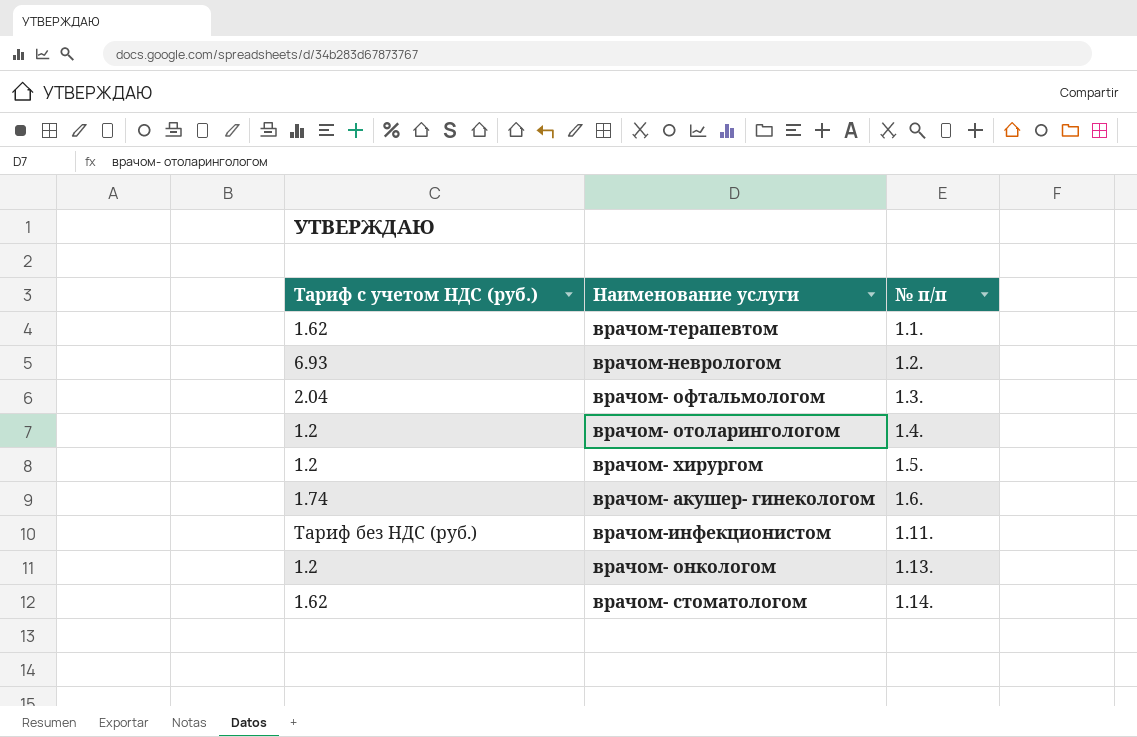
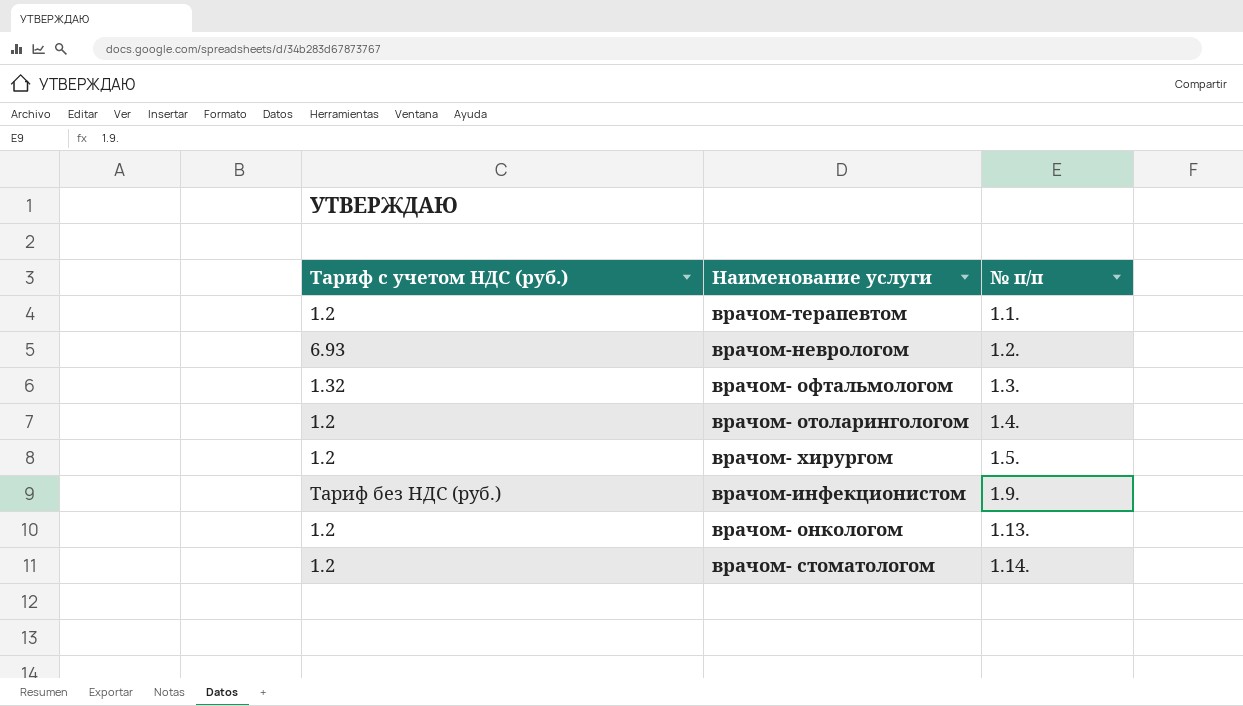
row врачом- акушер- гинекологом: 1.74 | 1.6. -> none
врачом-терапевтом | Тариф с учетом НДС (руб.): 1.62 -> 1.2
врачом- офтальмологом | Тариф с учетом НДС (руб.): 2.04 -> 1.32
врачом-инфекционистом | № п/п: 1.11. -> 1.9.
врачом- стоматологом | Тариф с учетом НДС (руб.): 1.62 -> 1.2

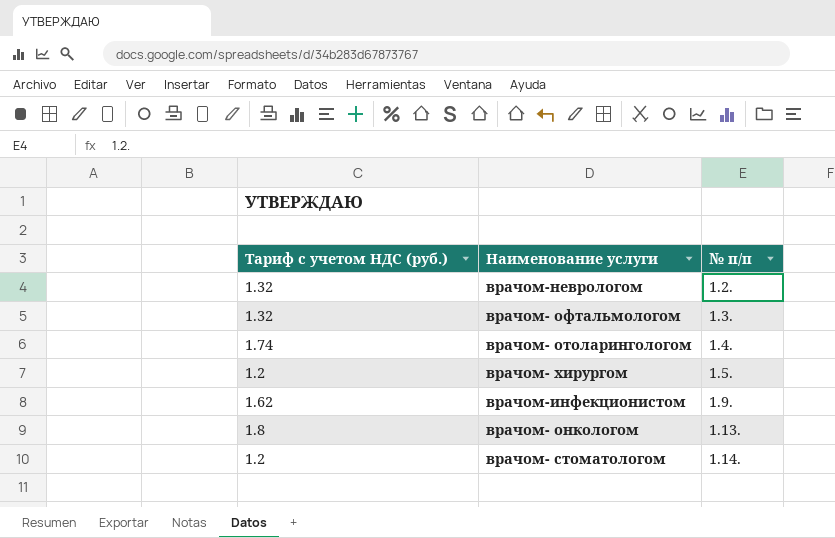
row врачом-терапевтом: 1.2 | 1.1. -> none
врачом-неврологом | Тариф с учетом НДС (руб.): 6.93 -> 1.32
врачом- отоларингологом | Тариф с учетом НДС (руб.): 1.2 -> 1.74
врачом-инфекционистом | Тариф с учетом НДС (руб.): Тариф без НДС (руб.) -> 1.62
врачом- онкологом | Тариф с учетом НДС (руб.): 1.2 -> 1.8

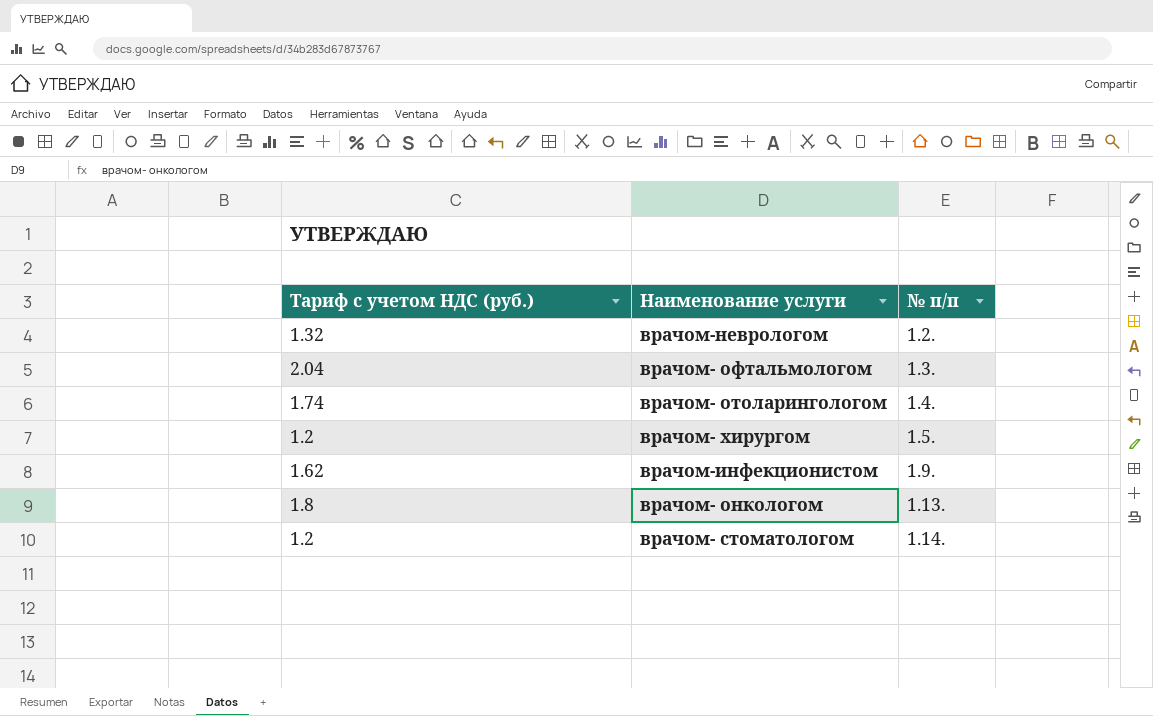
врачом- офтальмологом | Тариф с учетом НДС (руб.): 1.32 -> 2.04

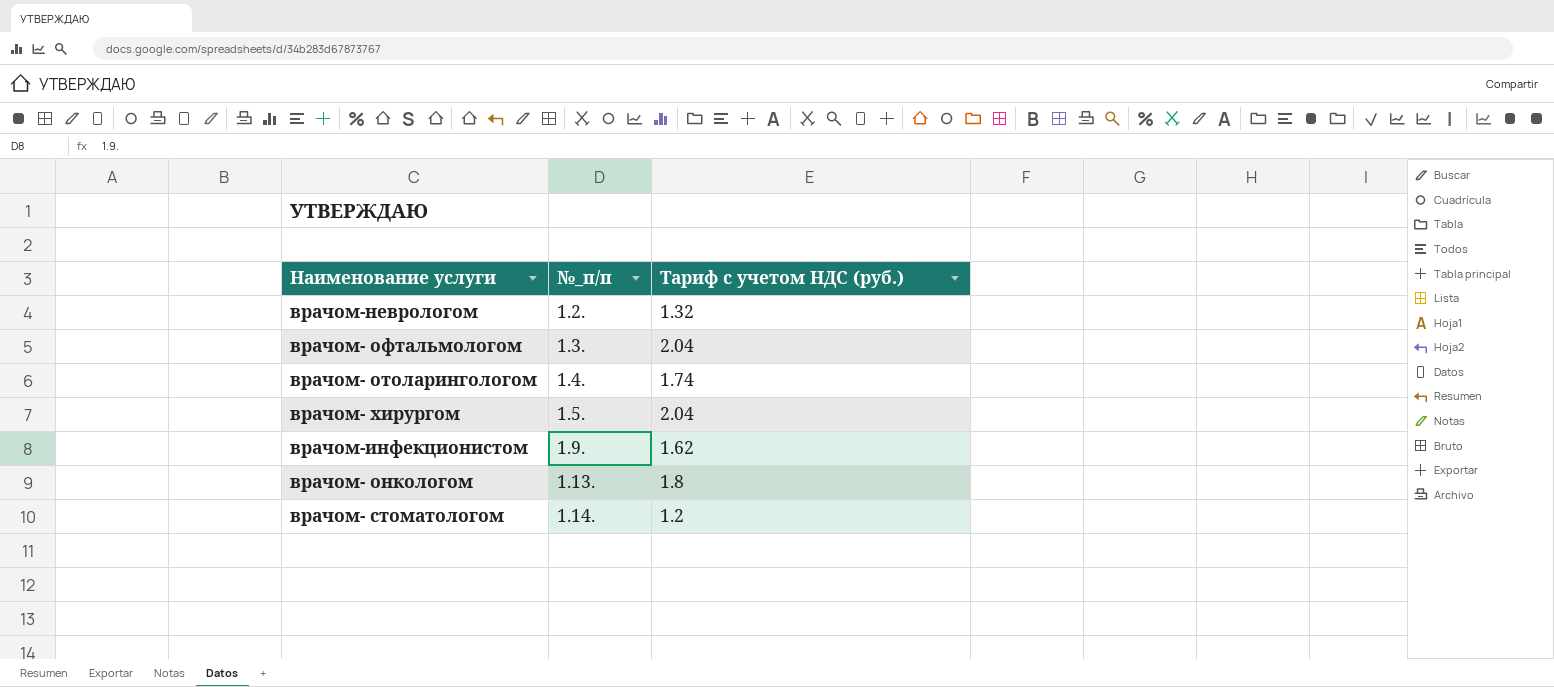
column name: № п/п -> №_п/п
column Тариф с учетом НДС (руб.) | position: 1 -> 3
врачом- хирургом | Тариф с учетом НДС (руб.): 1.2 -> 2.04

